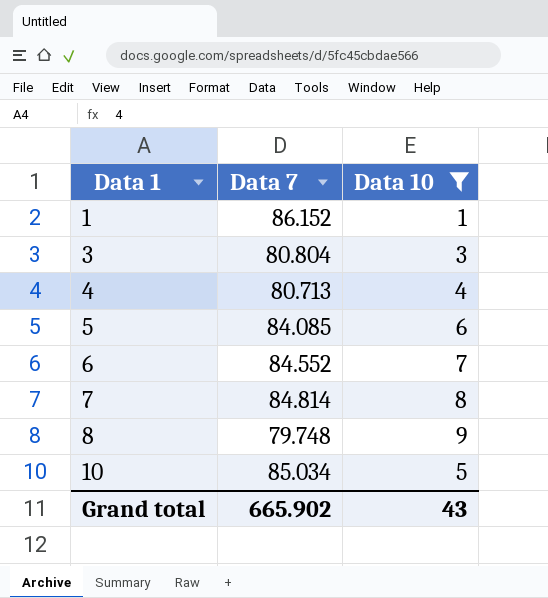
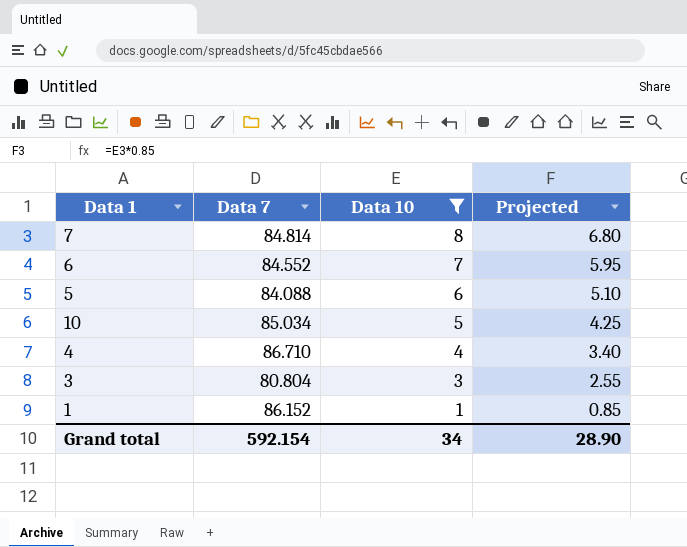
row order: Data 1 ascending -> Data 10 descending
column Projected | formula: none -> [Data 10] * 0.85
row 8: 79.748 | 9 -> none
5 | Data 7: 84.085 -> 84.088
4 | Data 7: 80.713 -> 86.710
Grand total | Data 7: 665.902 -> 592.154
Grand total | Data 10: 43 -> 34

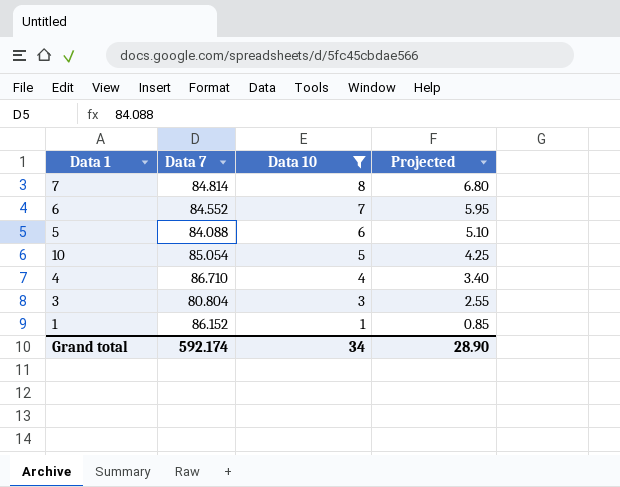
10 | Data 7: 85.034 -> 85.054
Grand total | Data 7: 592.154 -> 592.174

